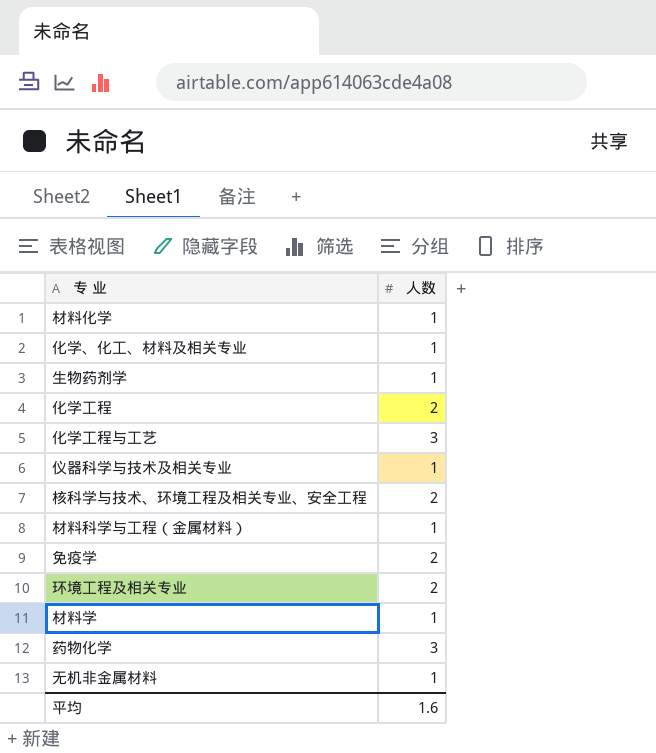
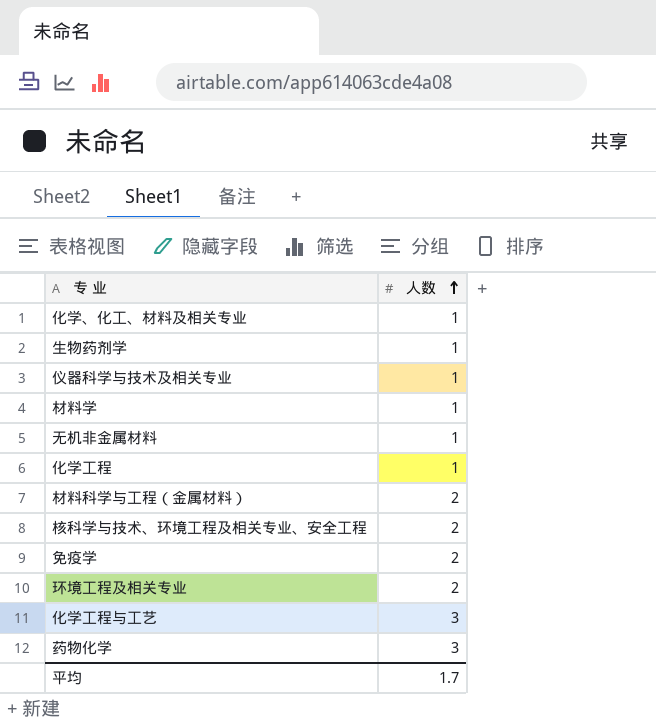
row order: none -> 人数 ascending
row 材料化学: 1 -> none
化学工程 | 人数: 2 -> 1
材料科学与工程（金属材料） | 人数: 1 -> 2
平均 | 人数: 1.6 -> 1.7

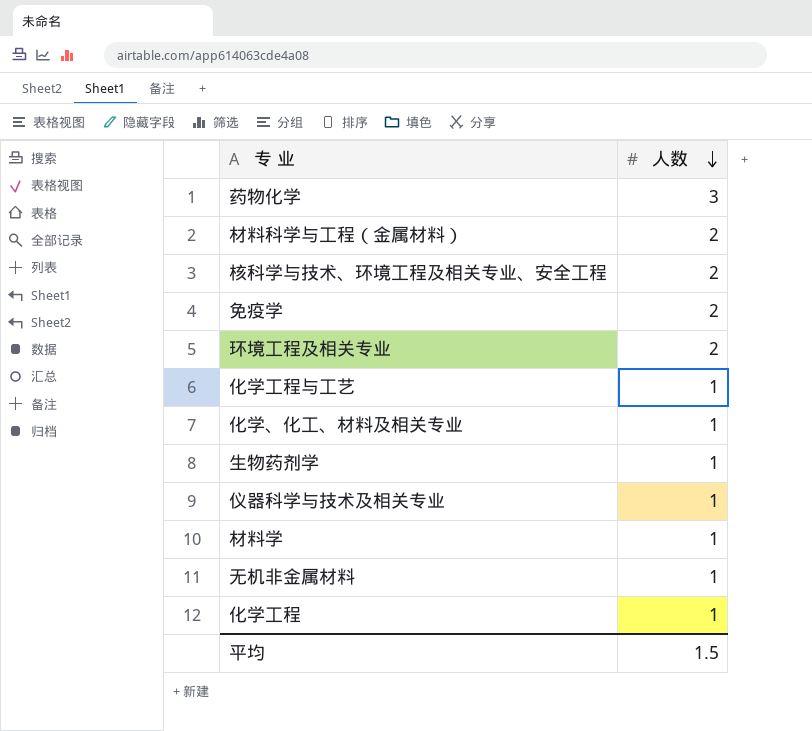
row order: 人数 ascending -> 人数 descending
化学工程与工艺 | 人数: 3 -> 1
平均 | 人数: 1.7 -> 1.5

